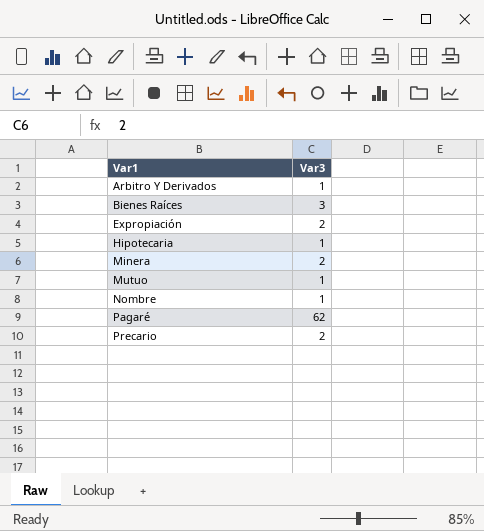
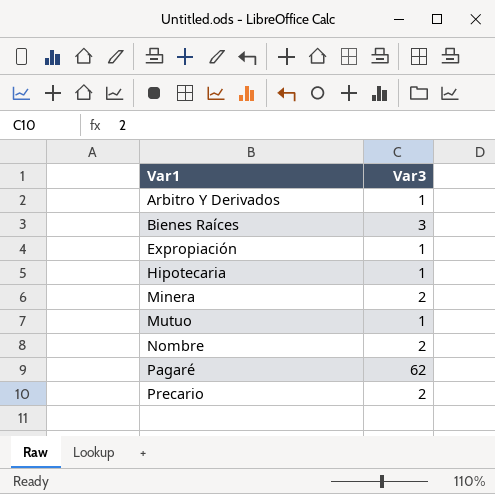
Expropiación | Var3: 2 -> 1
Nombre | Var3: 1 -> 2

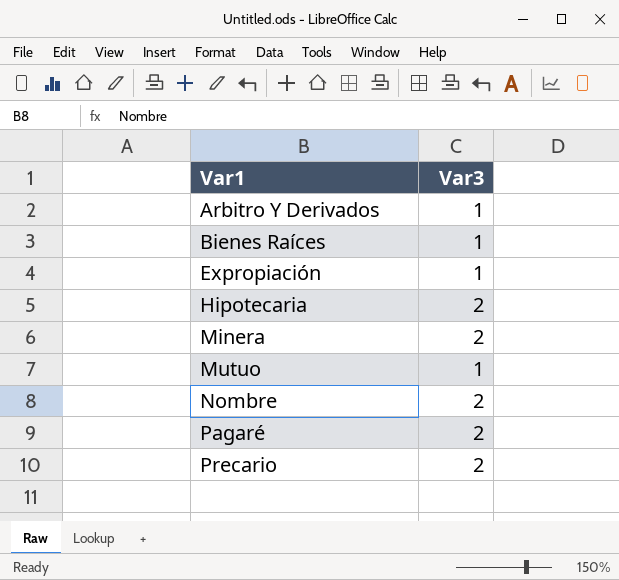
Bienes Raíces | Var3: 3 -> 1
Hipotecaria | Var3: 1 -> 2
Pagaré | Var3: 62 -> 2

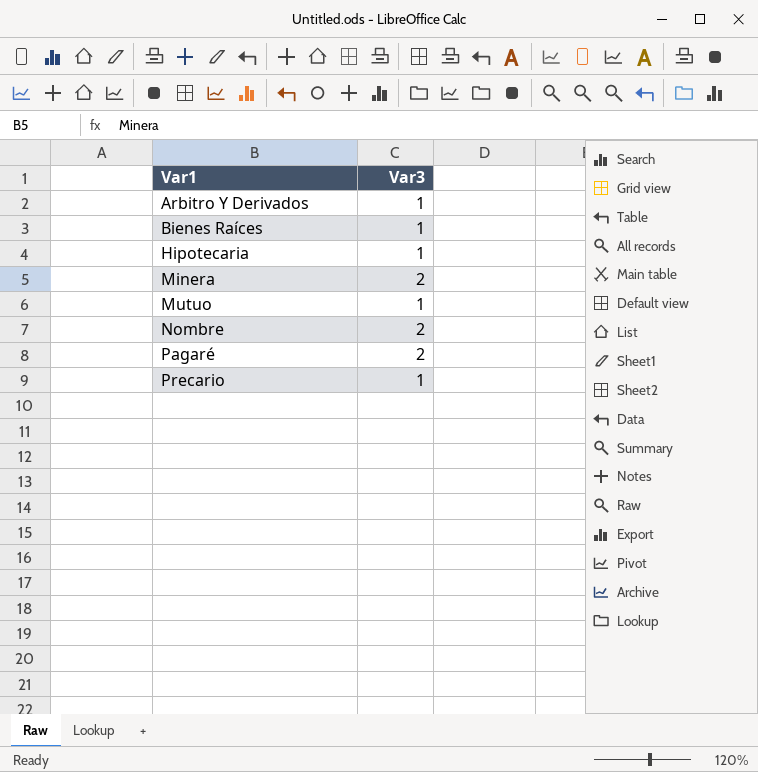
row Expropiación: 1 -> none
Hipotecaria | Var3: 2 -> 1
Precario | Var3: 2 -> 1

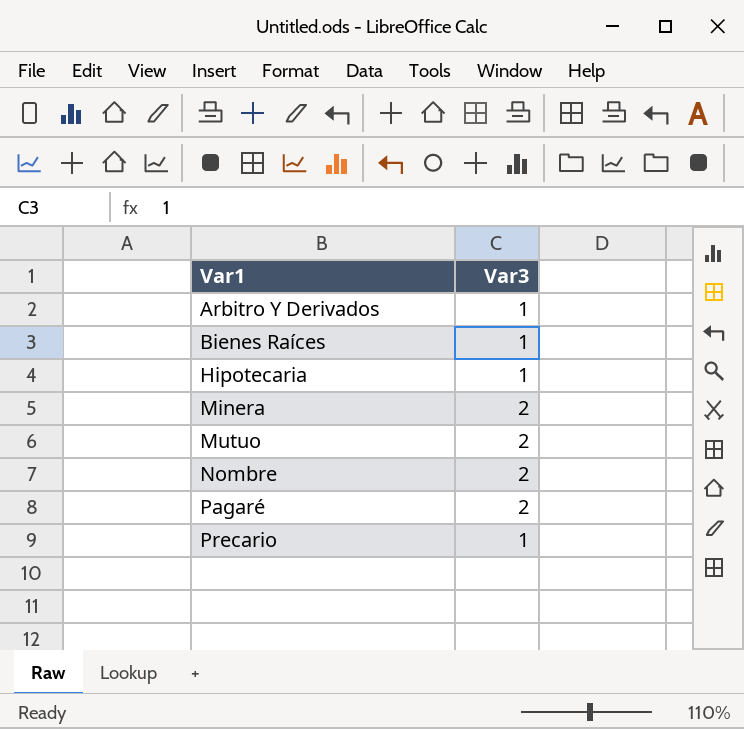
Mutuo | Var3: 1 -> 2

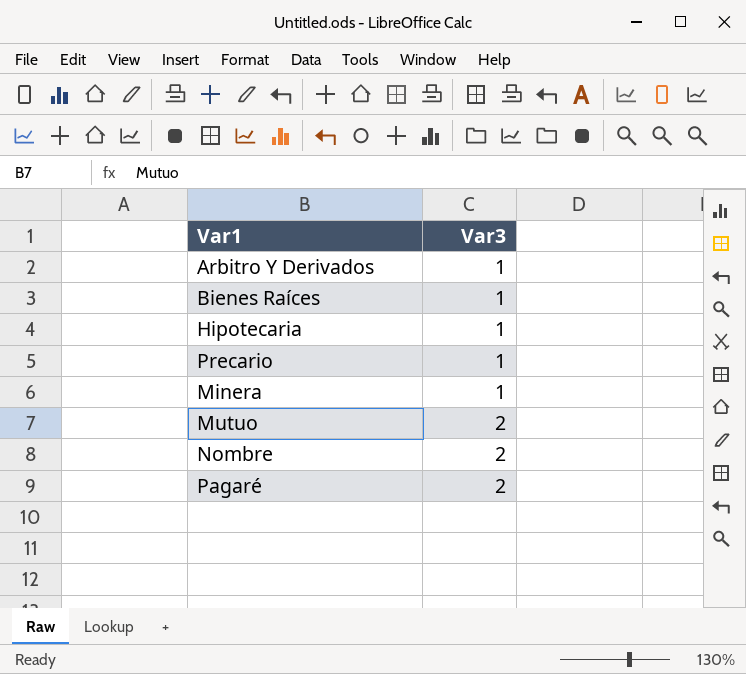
row order: Var1 ascending -> Var3 ascending
Minera | Var3: 2 -> 1

